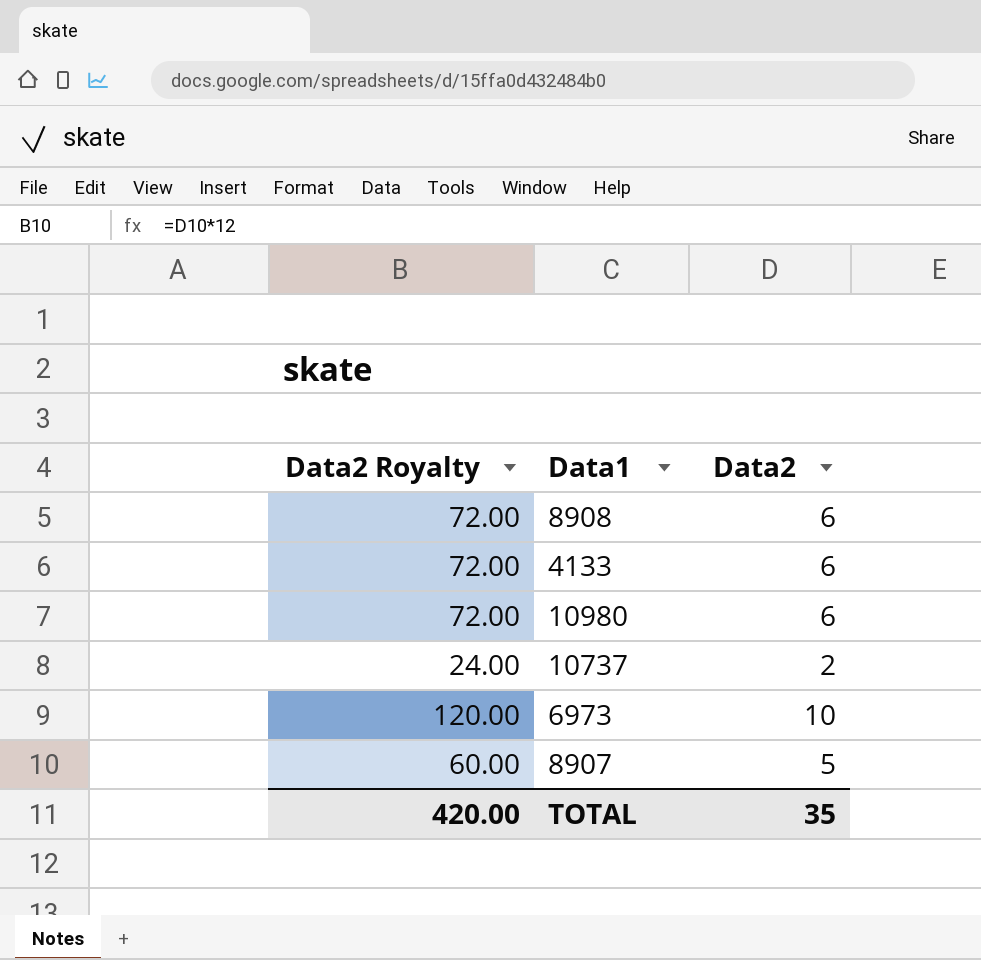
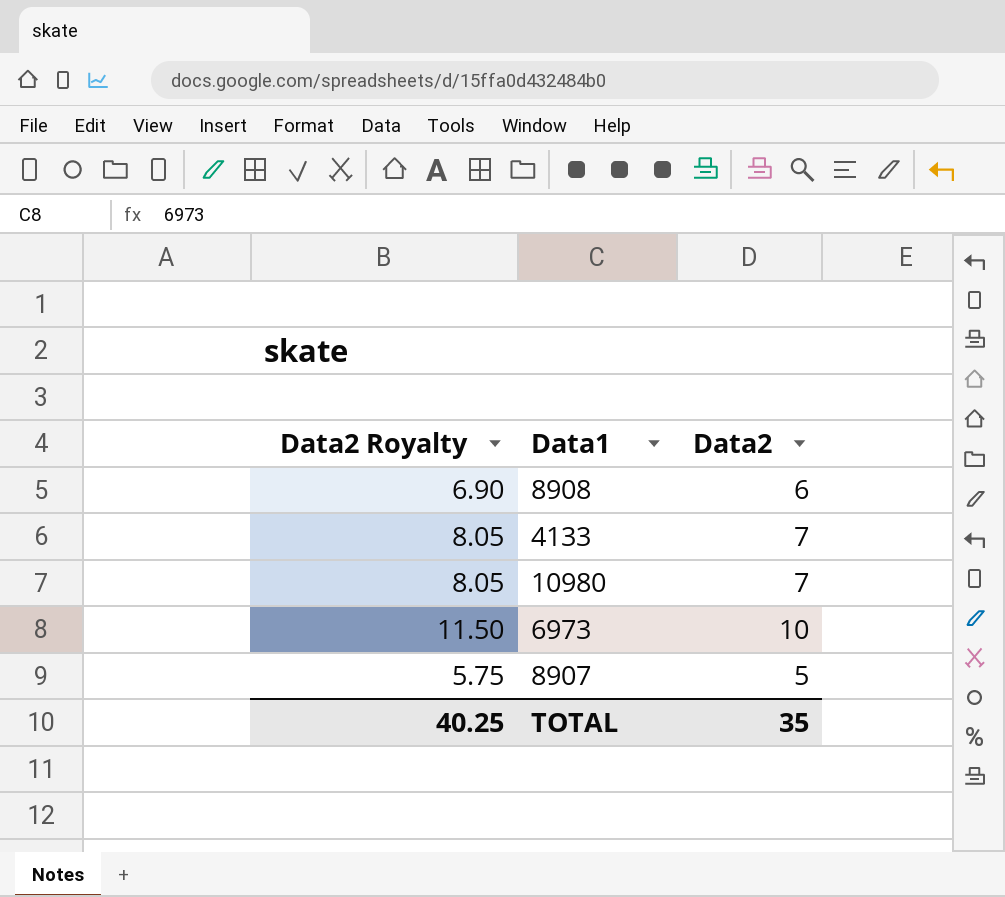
column Data2 Royalty | formula: [Data2] * 12 -> [Data2] * 1.15
row 10737: 24.00 | 2 -> none
4133 | Data2: 6 -> 7
10980 | Data2: 6 -> 7
TOTAL | Data2 Royalty: 420.00 -> 40.25

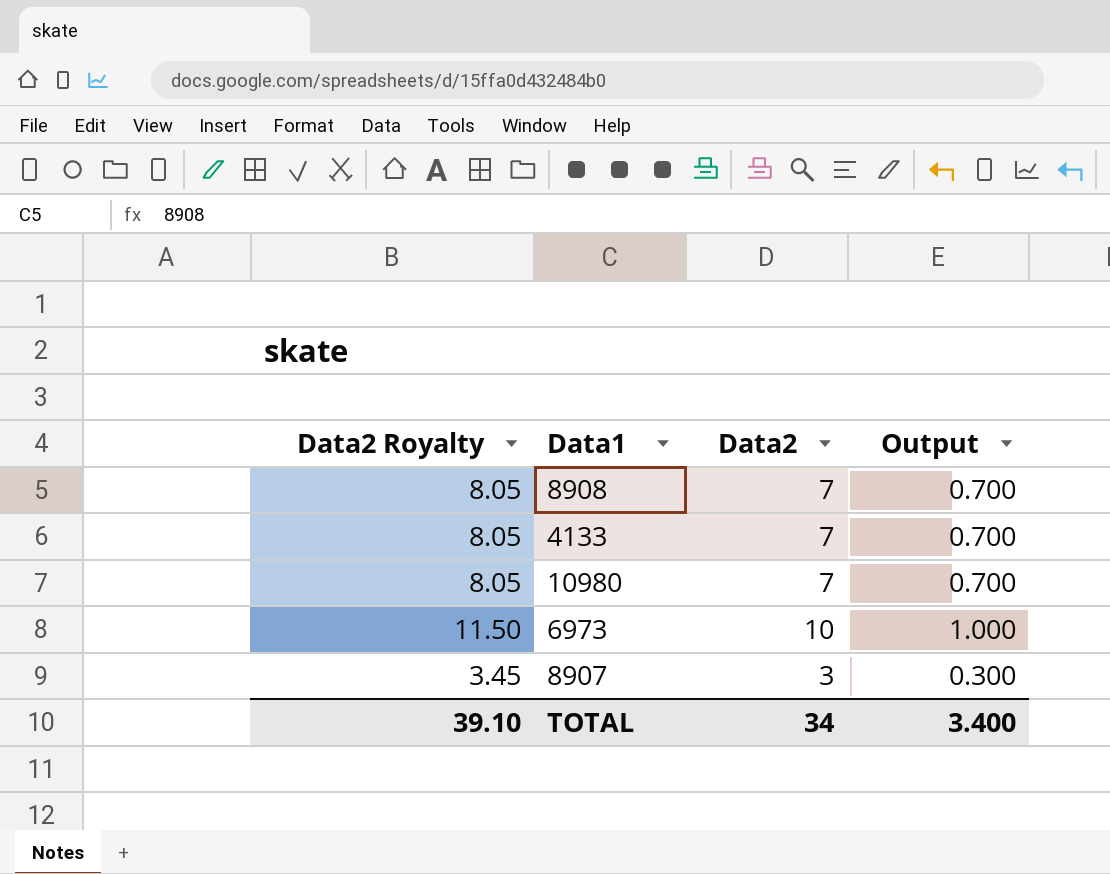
column Output | formula: none -> [Data2] * 0.1
8908 | Data2 Royalty: 6.90 -> 8.05
8908 | Data2: 6 -> 7
8907 | Data2 Royalty: 5.75 -> 3.45
8907 | Data2: 5 -> 3
TOTAL | Data2 Royalty: 40.25 -> 39.10
TOTAL | Data2: 35 -> 34

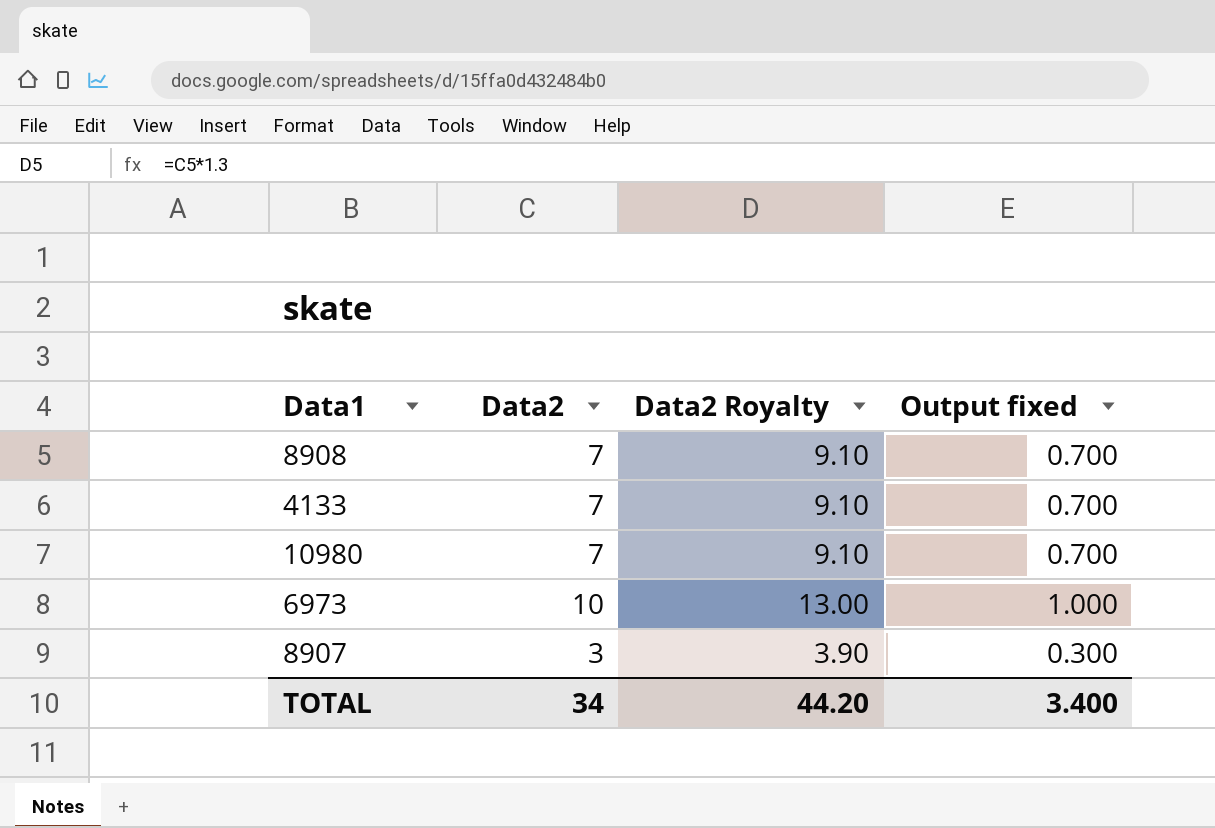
column Data2 Royalty | formula: [Data2] * 1.15 -> [Data2] * 1.3
column Data2 Royalty | position: 1 -> 3
column name: Output -> Output fixed
TOTAL | Data2 Royalty: 39.10 -> 44.20

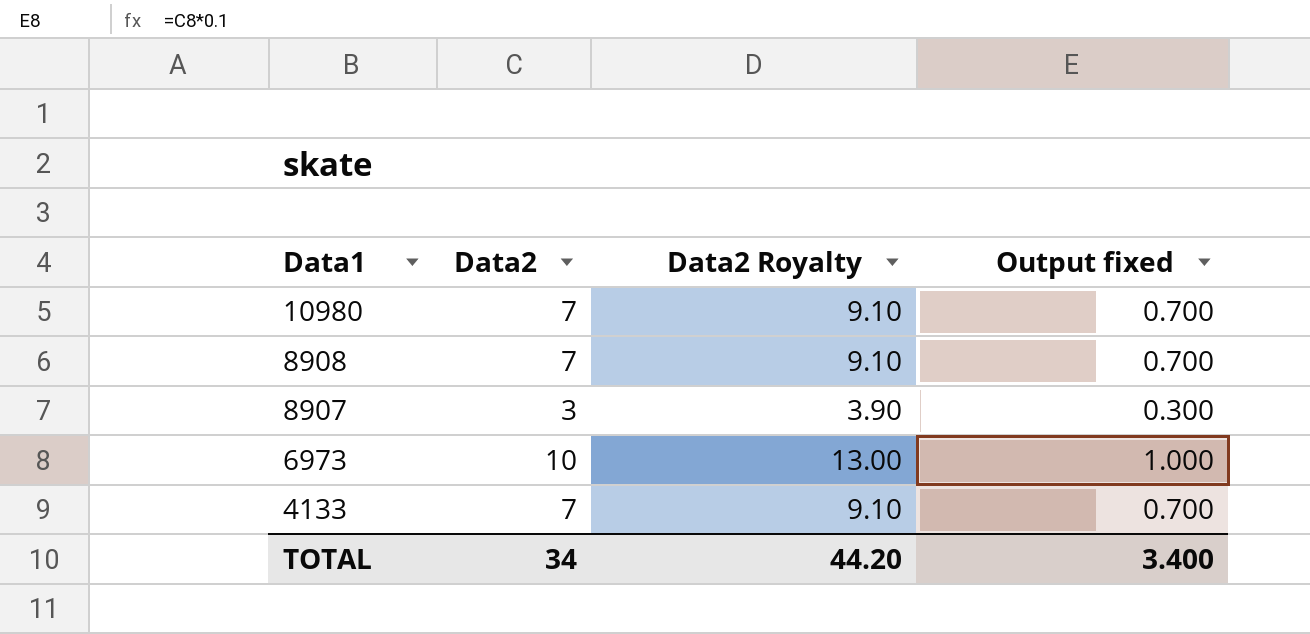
row order: none -> Data1 descending

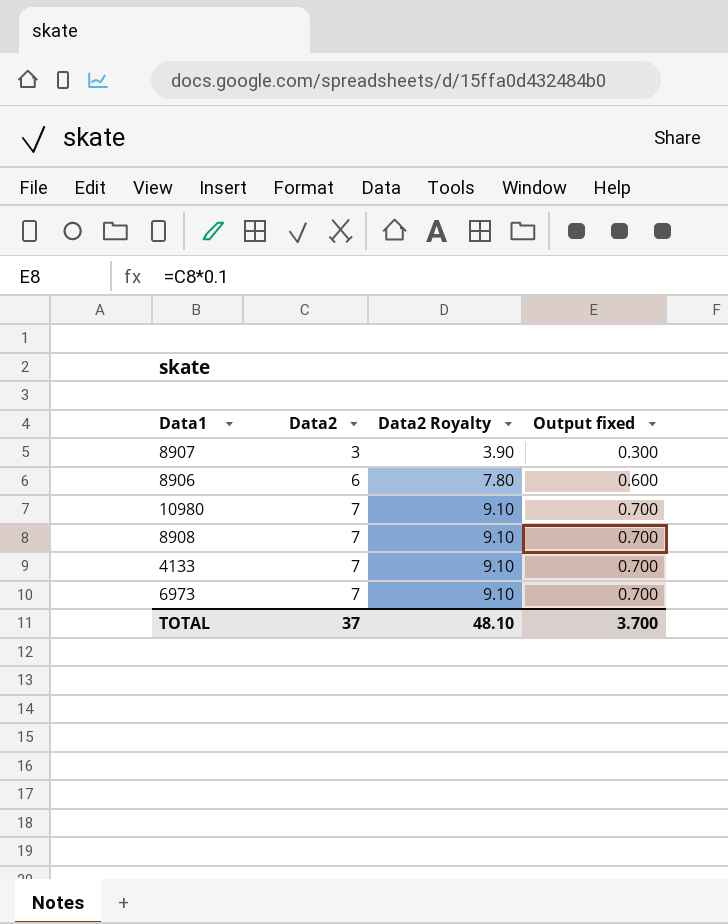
row order: Data1 descending -> Data2 ascending
row 8906: none -> 6 | 7.80 | 0.600
6973 | Data2: 10 -> 7
6973 | Data2 Royalty: 13.00 -> 9.10
6973 | Output fixed: 1.000 -> 0.700
TOTAL | Data2: 34 -> 37
TOTAL | Data2 Royalty: 44.20 -> 48.10
TOTAL | Output fixed: 3.400 -> 3.700

